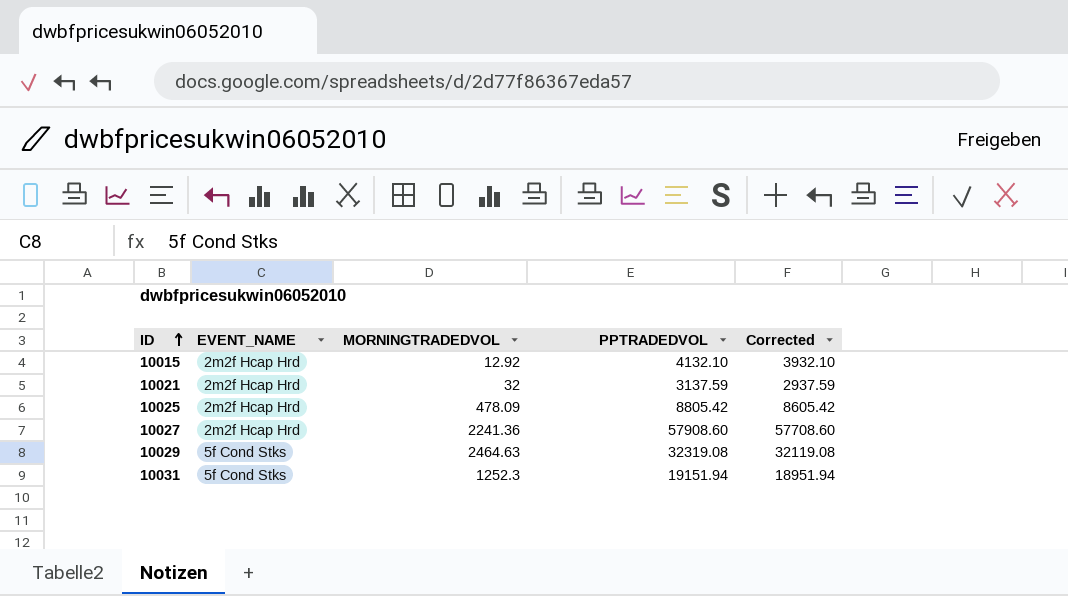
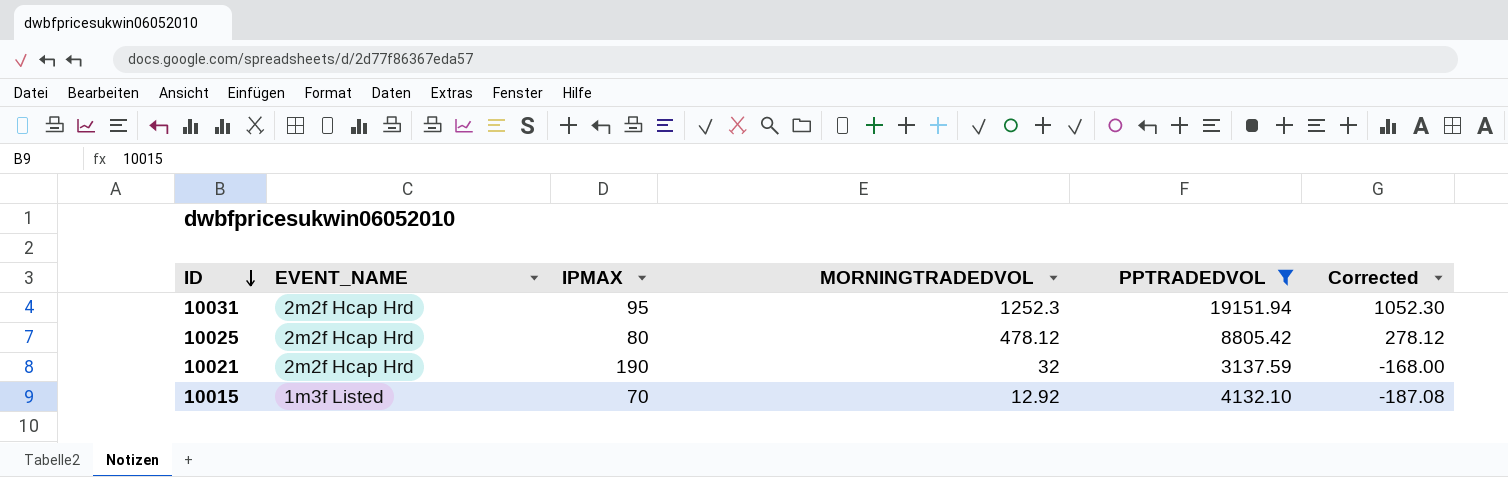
filter: none -> PPTRADEDVOL <= 19151.94
row order: ID ascending -> ID descending
column IPMAX | position: none -> 3
column Corrected | formula: [PPTRADEDVOL] - 200 -> [MORNINGTRADEDVOL] - 200
10031 | EVENT_NAME: 5f Cond Stks -> 2m2f Hcap Hrd
10025 | MORNINGTRADEDVOL: 478.09 -> 478.12
10015 | EVENT_NAME: 2m2f Hcap Hrd -> 1m3f Listed

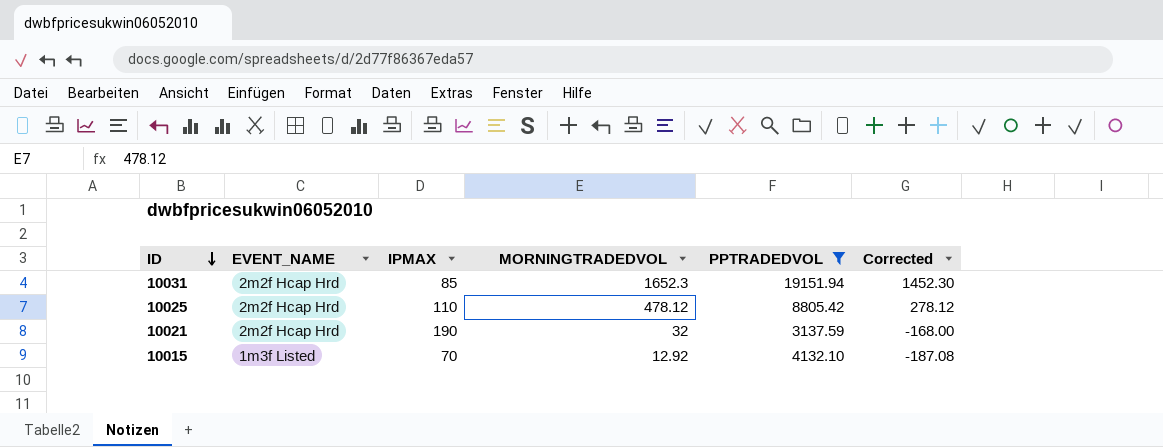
10031 | IPMAX: 95 -> 85
10031 | MORNINGTRADEDVOL: 1252.3 -> 1652.3
10031 | Corrected: 1052.30 -> 1452.30
10025 | IPMAX: 80 -> 110

